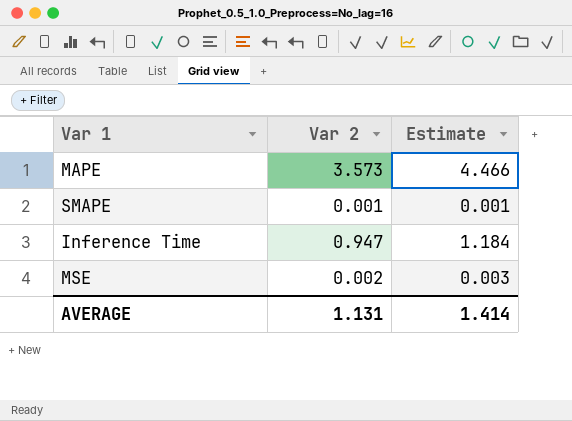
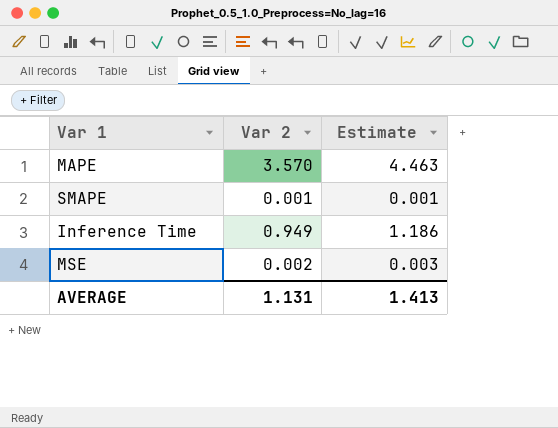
MAPE | Var 2: 3.573 -> 3.570
MAPE | Estimate: 4.466 -> 4.463
Inference Time | Var 2: 0.947 -> 0.949
Inference Time | Estimate: 1.184 -> 1.186
AVERAGE | Estimate: 1.414 -> 1.413

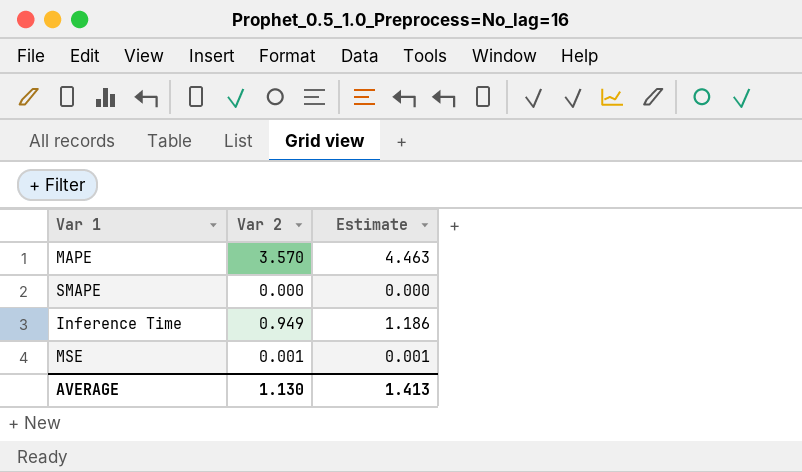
SMAPE | Var 2: 0.001 -> 0.000
SMAPE | Estimate: 0.001 -> 0.000
MSE | Var 2: 0.002 -> 0.001
MSE | Estimate: 0.003 -> 0.001
AVERAGE | Var 2: 1.131 -> 1.130

